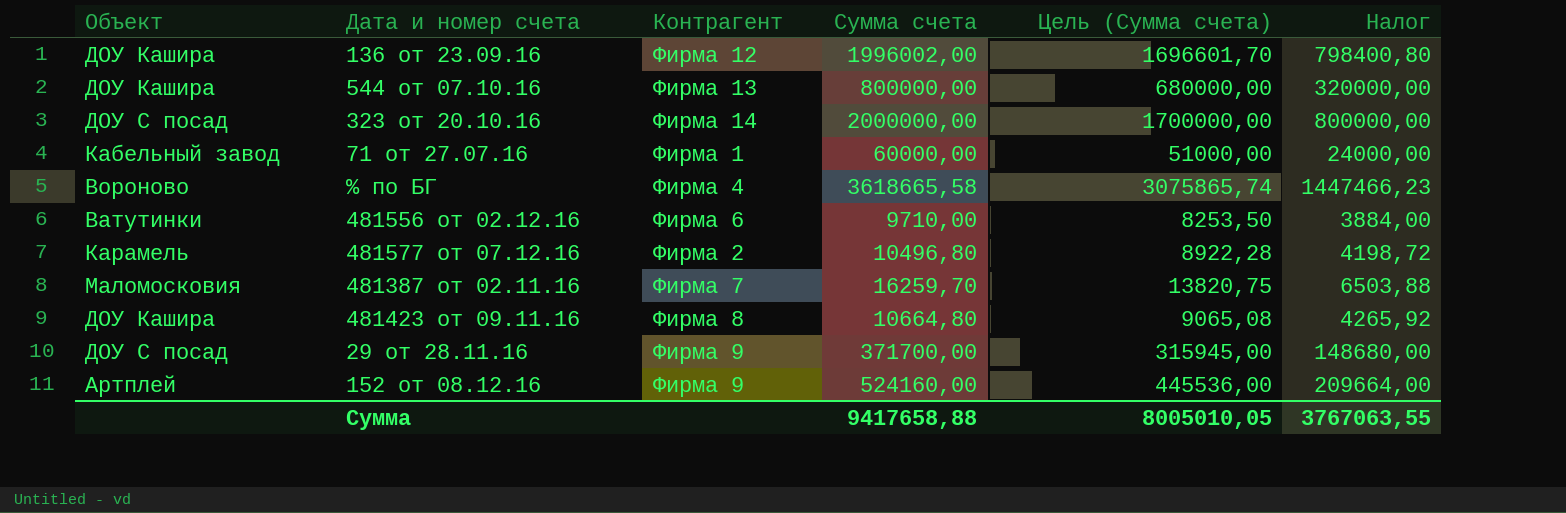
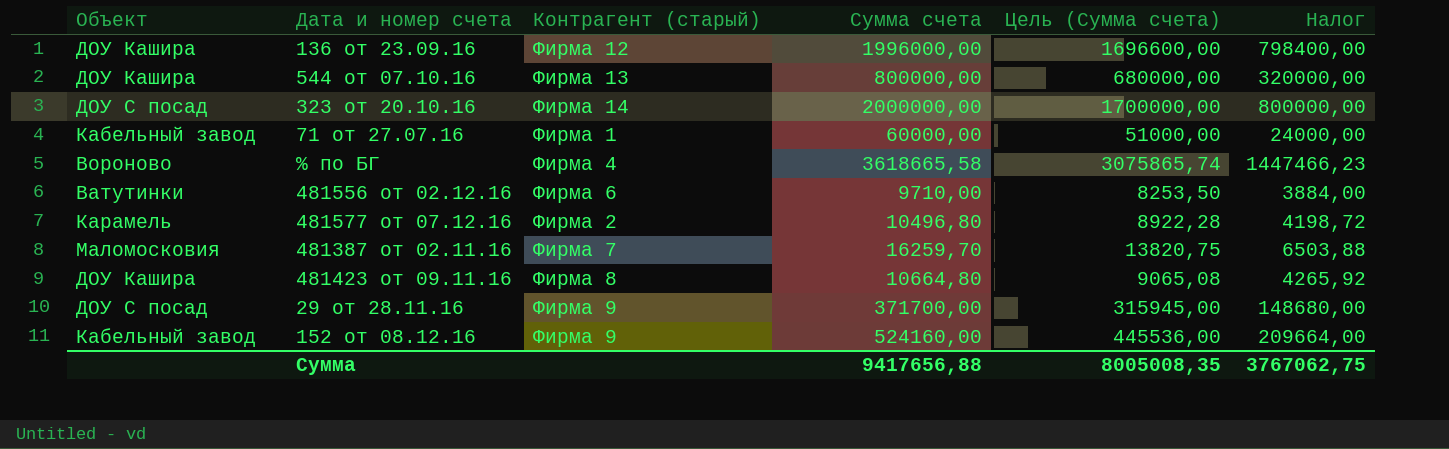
column name: Контрагент -> Контрагент (старый)
136 от 23.09.16 | Сумма счета: 1996002,00 -> 1996000,00
136 от 23.09.16 | Цель (Сумма счета): 1696601,70 -> 1696600,00
136 от 23.09.16 | Налог: 798400,80 -> 798400,00
152 от 08.12.16 | Объект: Артплей -> Кабельный завод
Сумма | Сумма счета: 9417658,88 -> 9417656,88
Сумма | Цель (Сумма счета): 8005010,05 -> 8005008,35
Сумма | Налог: 3767063,55 -> 3767062,75

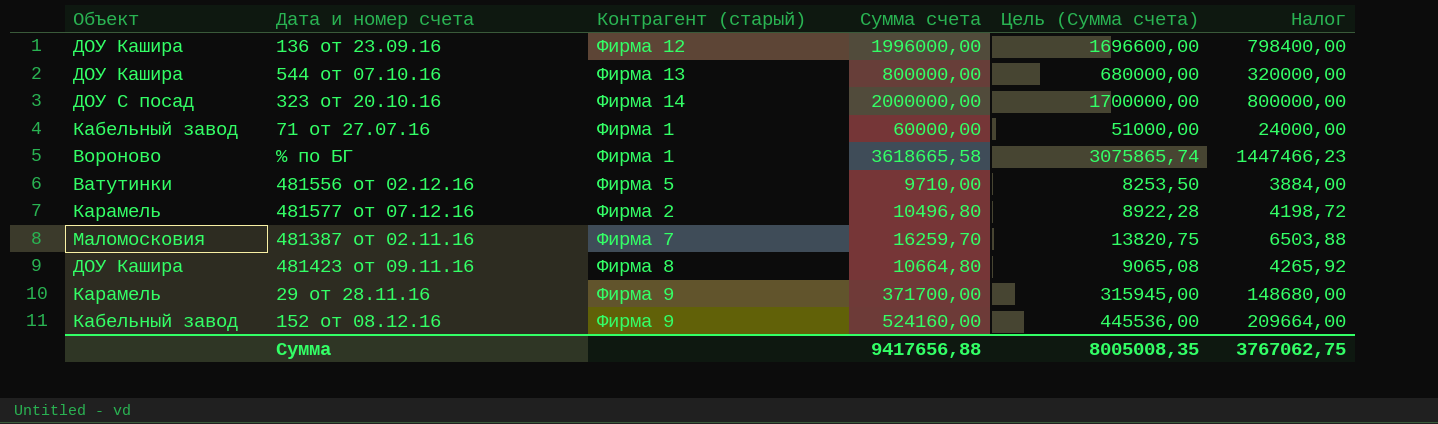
% по БГ | Контрагент (старый): Фирма 4 -> Фирма 1
481556 от 02.12.16 | Контрагент (старый): Фирма 6 -> Фирма 5
29 от 28.11.16 | Объект: ДОУ С посад -> Карамель

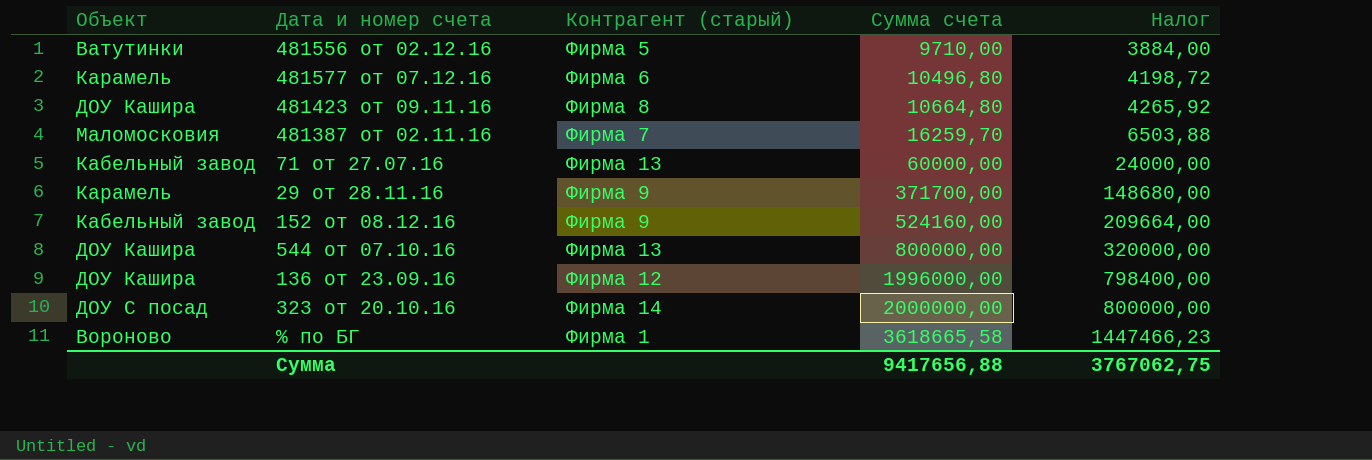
row order: none -> Сумма счета ascending
column Цель (Сумма счета) | formula: [Сумма счета] * 0,85 -> none
481577 от 07.12.16 | Контрагент (старый): Фирма 2 -> Фирма 6
71 от 27.07.16 | Контрагент (старый): Фирма 1 -> Фирма 13

